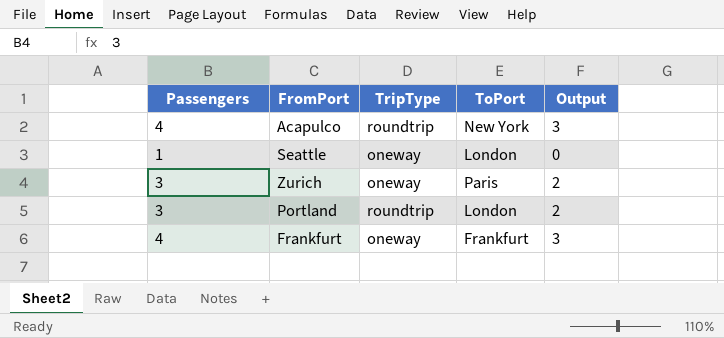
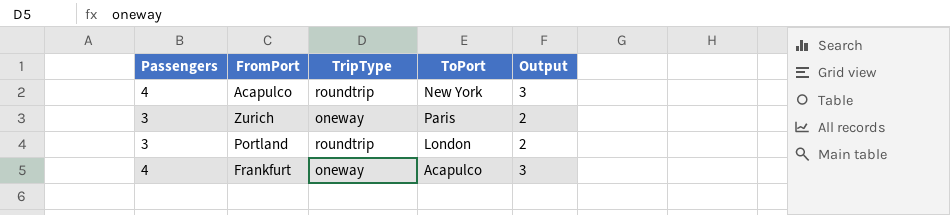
row Seattle: 1 | oneway | London | 0 -> none
Frankfurt | ToPort: Frankfurt -> Acapulco

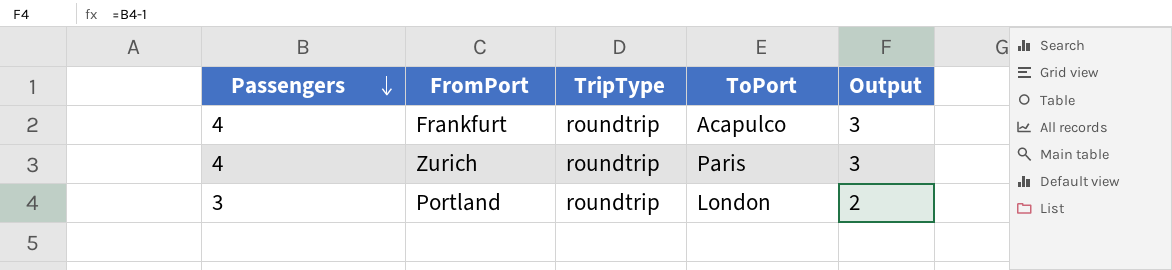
row order: none -> Passengers descending
row Acapulco: 4 | roundtrip | New York | 3 -> none
Frankfurt | TripType: oneway -> roundtrip
Zurich | Passengers: 3 -> 4
Zurich | TripType: oneway -> roundtrip
Zurich | Output: 2 -> 3

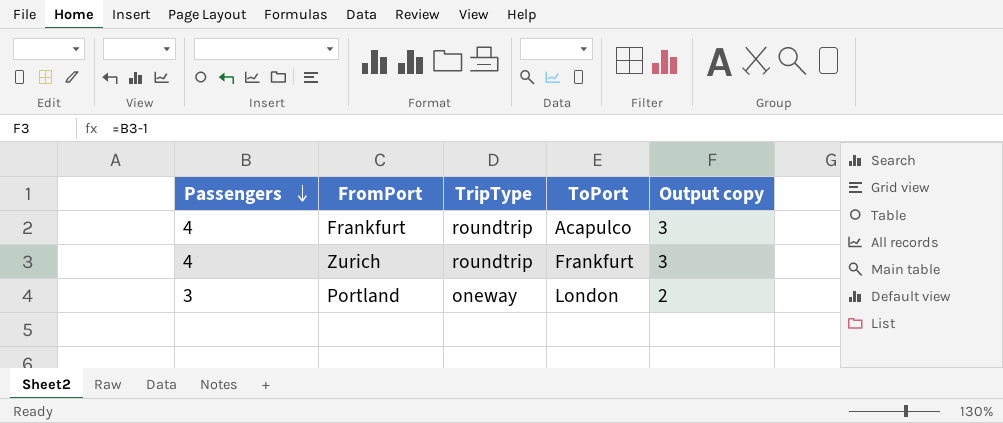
column name: Output -> Output copy
Zurich | ToPort: Paris -> Frankfurt
Portland | TripType: roundtrip -> oneway

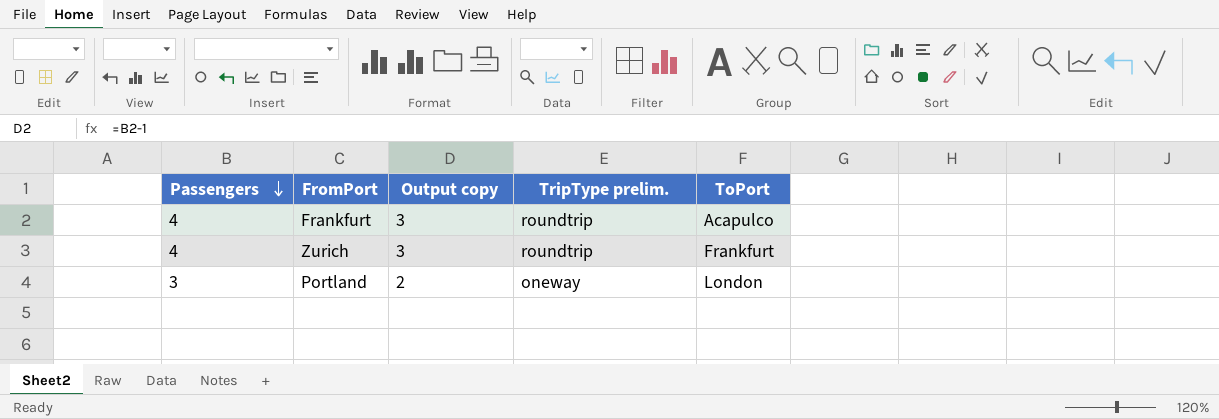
column Output copy | position: 5 -> 3
column name: TripType -> TripType prelim.

